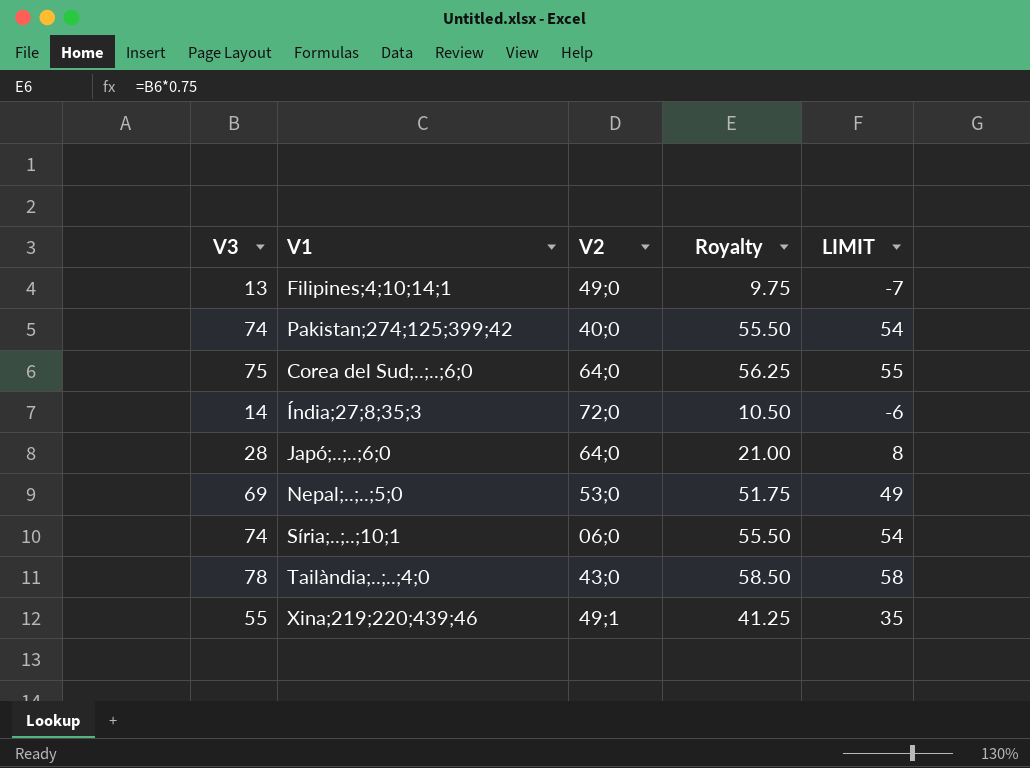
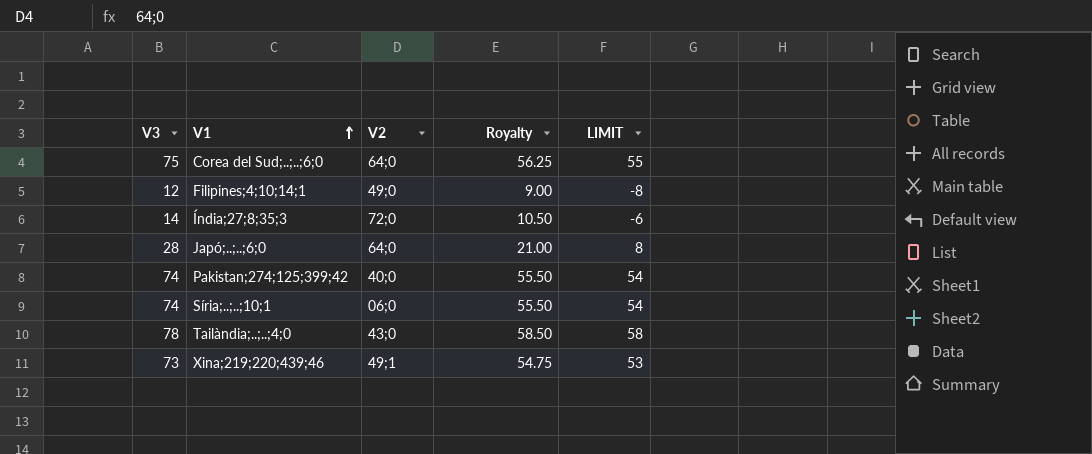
row order: none -> V1 ascending
row Nepal;..;..;5;0: 69 | 53;0 | 51.75 | 49 -> none
Filipines;4;10;14;1 | V3: 13 -> 12
Filipines;4;10;14;1 | Royalty: 9.75 -> 9.00
Filipines;4;10;14;1 | LIMIT: -7 -> -8
Xina;219;220;439;46 | V3: 55 -> 73
Xina;219;220;439;46 | Royalty: 41.25 -> 54.75
Xina;219;220;439;46 | LIMIT: 35 -> 53

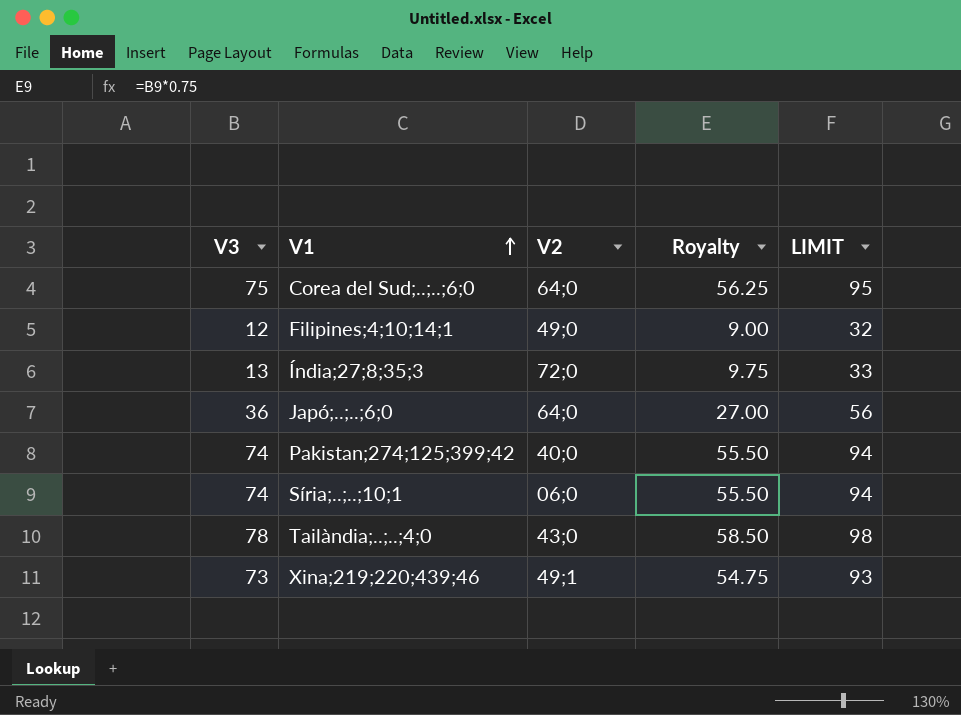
column LIMIT | formula: [V3] - 20 -> [V3] + 20
Índia;27;8;35;3 | V3: 14 -> 13
Índia;27;8;35;3 | Royalty: 10.50 -> 9.75
Japó;..;..;6;0 | V3: 28 -> 36
Japó;..;..;6;0 | Royalty: 21.00 -> 27.00

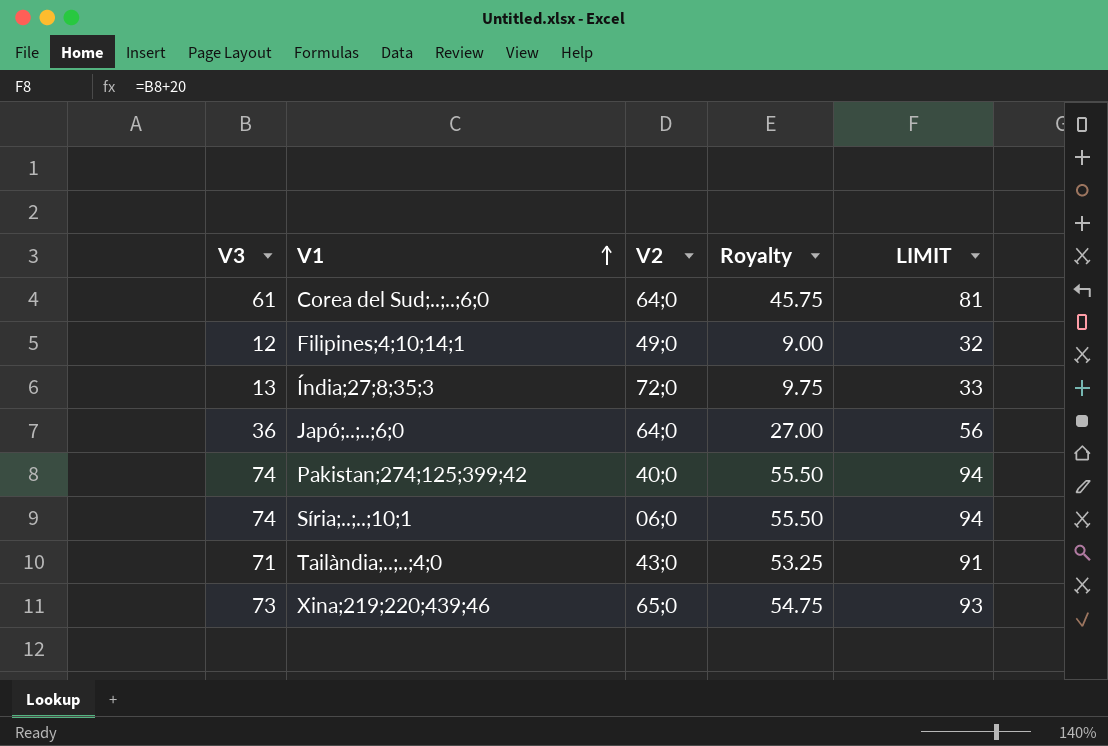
Corea del Sud;..;..;6;0 | V3: 75 -> 61
Corea del Sud;..;..;6;0 | Royalty: 56.25 -> 45.75
Corea del Sud;..;..;6;0 | LIMIT: 95 -> 81
Tailàndia;..;..;4;0 | V3: 78 -> 71
Tailàndia;..;..;4;0 | Royalty: 58.50 -> 53.25
Tailàndia;..;..;4;0 | LIMIT: 98 -> 91
Xina;219;220;439;46 | V2: 49;1 -> 65;0

